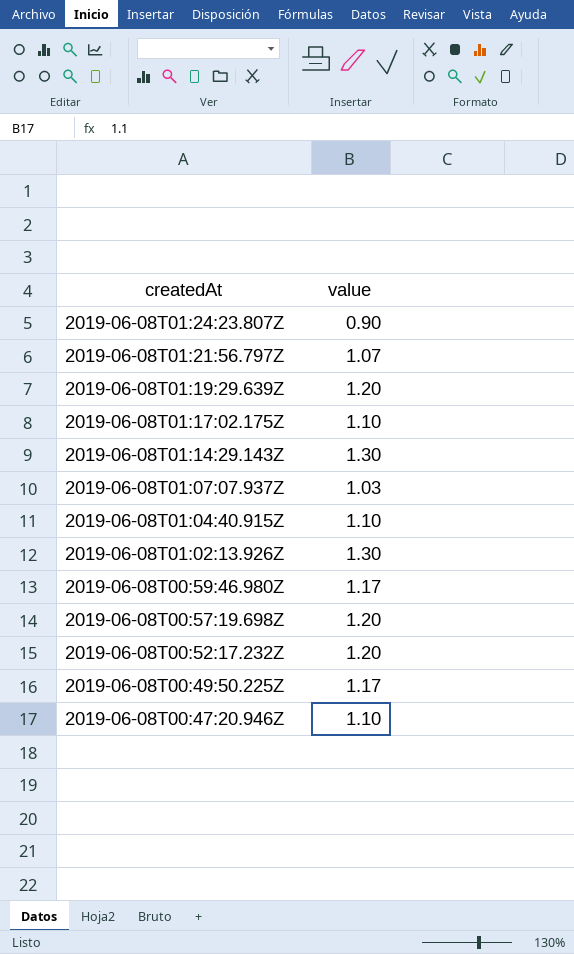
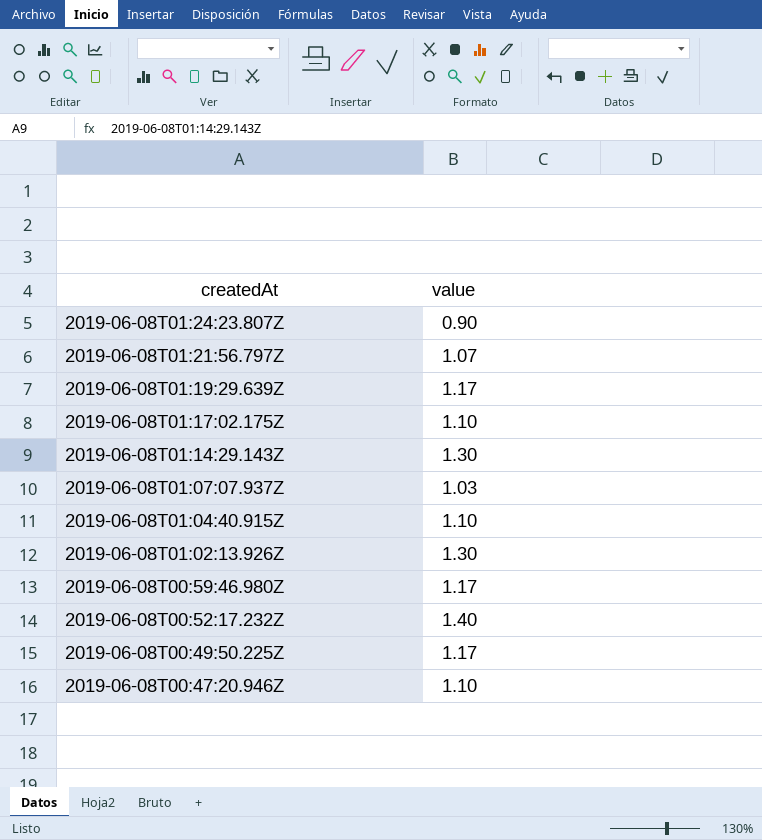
row 2019-06-08T00:57:19.698Z: 1.20 -> none
2019-06-08T01:19:29.639Z | value: 1.20 -> 1.17
2019-06-08T00:52:17.232Z | value: 1.20 -> 1.40

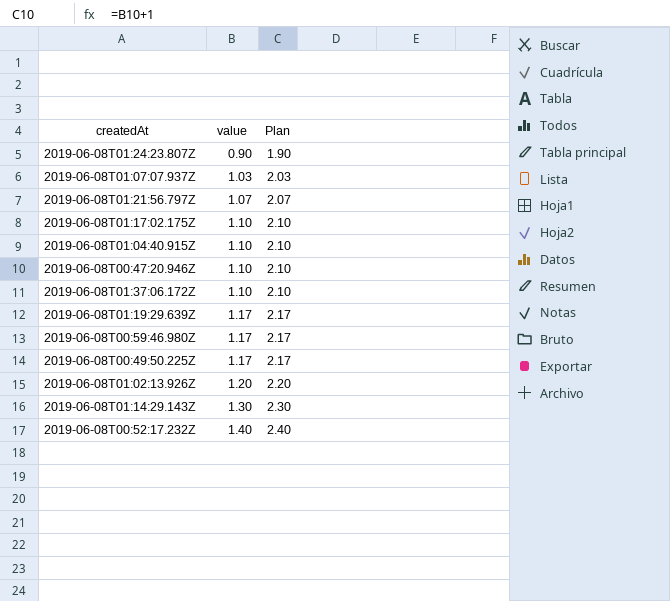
row order: createdAt descending -> value ascending
column Plan | formula: none -> [value] + 1
row 2019-06-08T01:37:06.172Z: none -> 1.10 | 2.10
2019-06-08T01:02:13.926Z | value: 1.30 -> 1.20

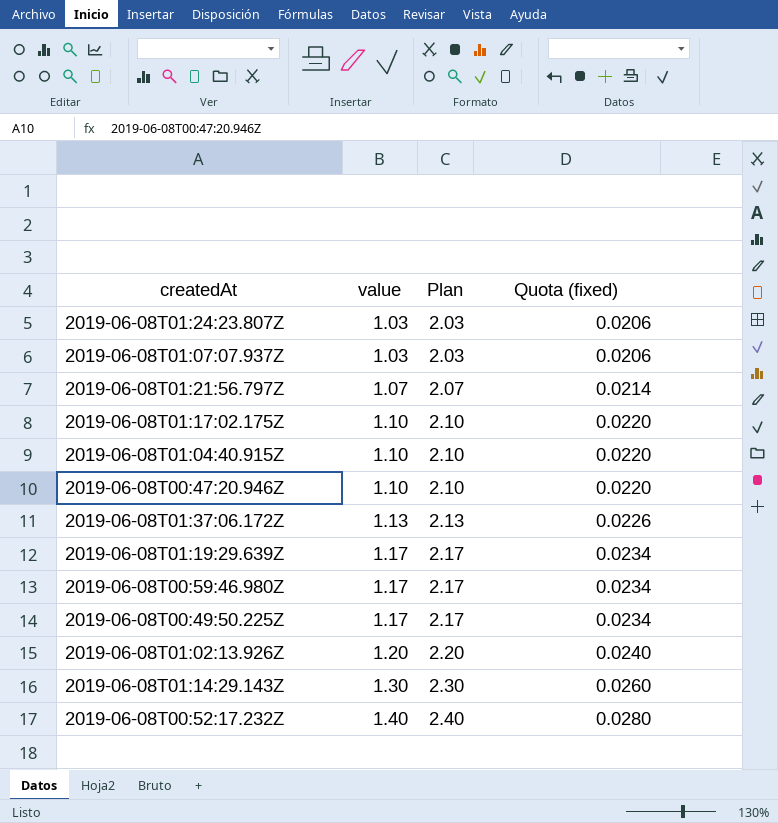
column Quota (fixed) | formula: none -> [value] * 0.02
2019-06-08T01:24:23.807Z | value: 0.90 -> 1.03
2019-06-08T01:24:23.807Z | Plan: 1.90 -> 2.03
2019-06-08T01:37:06.172Z | value: 1.10 -> 1.13
2019-06-08T01:37:06.172Z | Plan: 2.10 -> 2.13

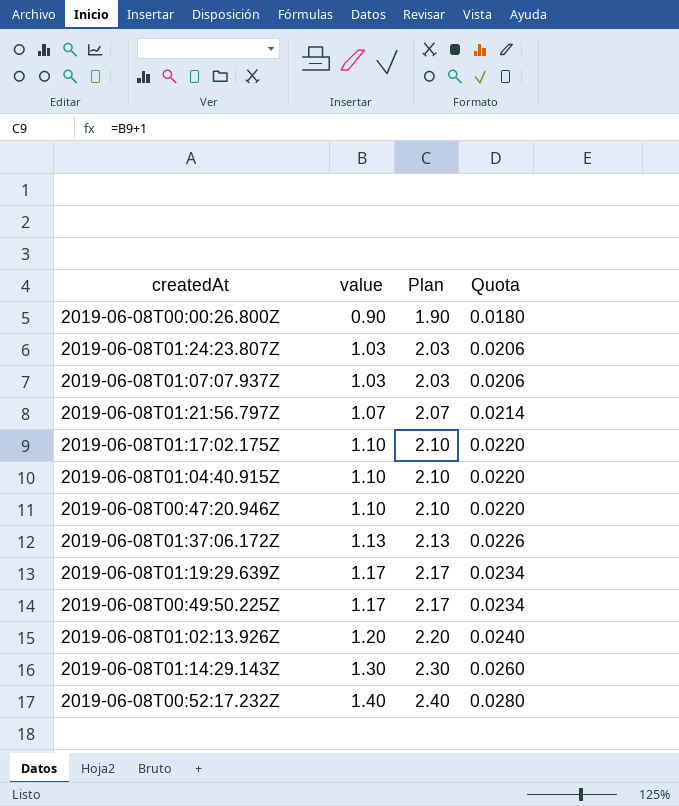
column name: Quota (fixed) -> Quota
row 2019-06-08T00:59:46.980Z: 1.17 | 2.17 | 0.0234 -> none
row 2019-06-08T00:00:26.800Z: none -> 0.90 | 1.90 | 0.0180

